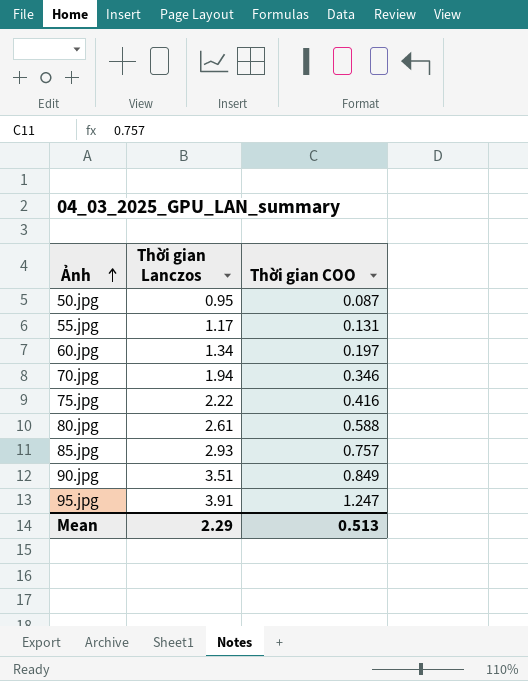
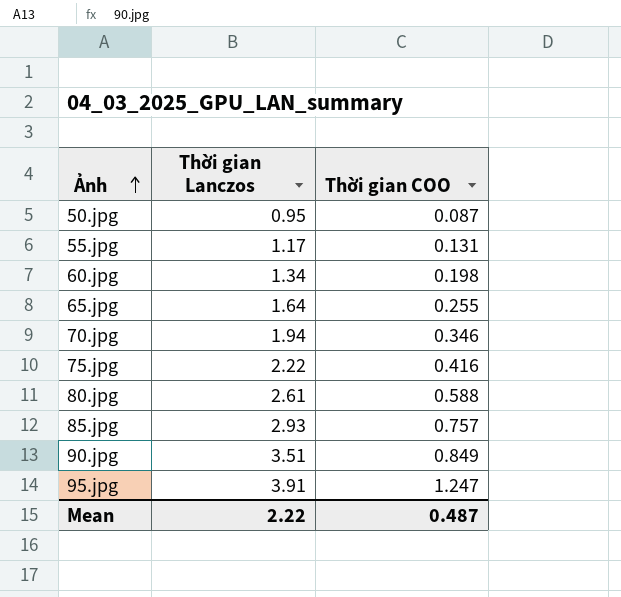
60.jpg | Thời gian COO: 0.197 -> 0.198
row 65.jpg: none -> 1.64 | 0.255
Mean | Thời gian Lanczos: 2.29 -> 2.22
Mean | Thời gian COO: 0.513 -> 0.487

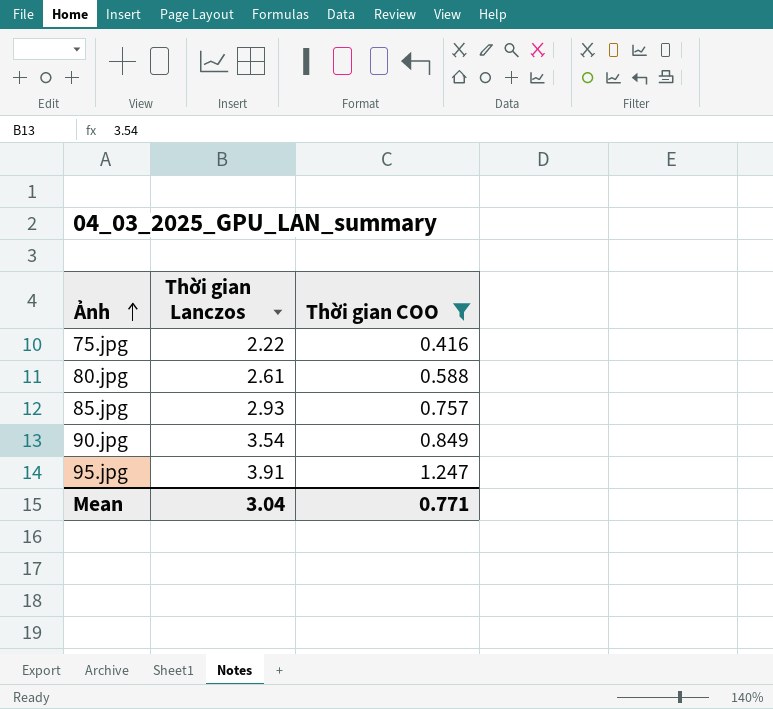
filter: none -> Thời gian COO >= 0.416
90.jpg | Thời gian Lanczos: 3.51 -> 3.54
Mean | Thời gian Lanczos: 2.22 -> 3.04
Mean | Thời gian COO: 0.487 -> 0.771

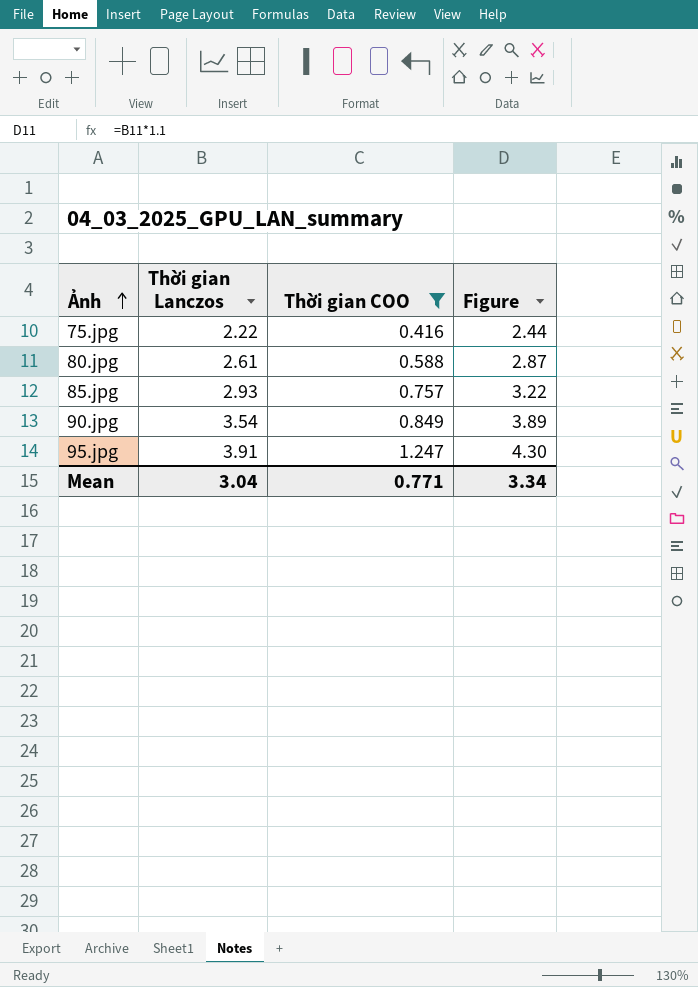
column Figure | formula: none -> [Thời gian Lanczos] * 1.1

